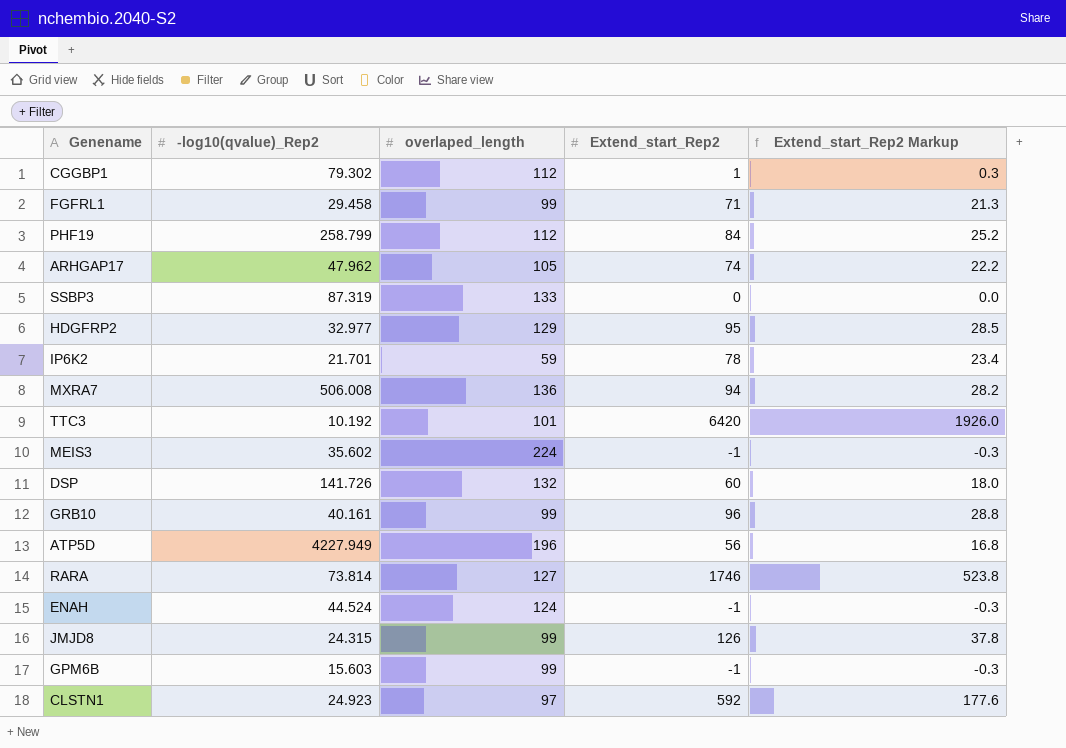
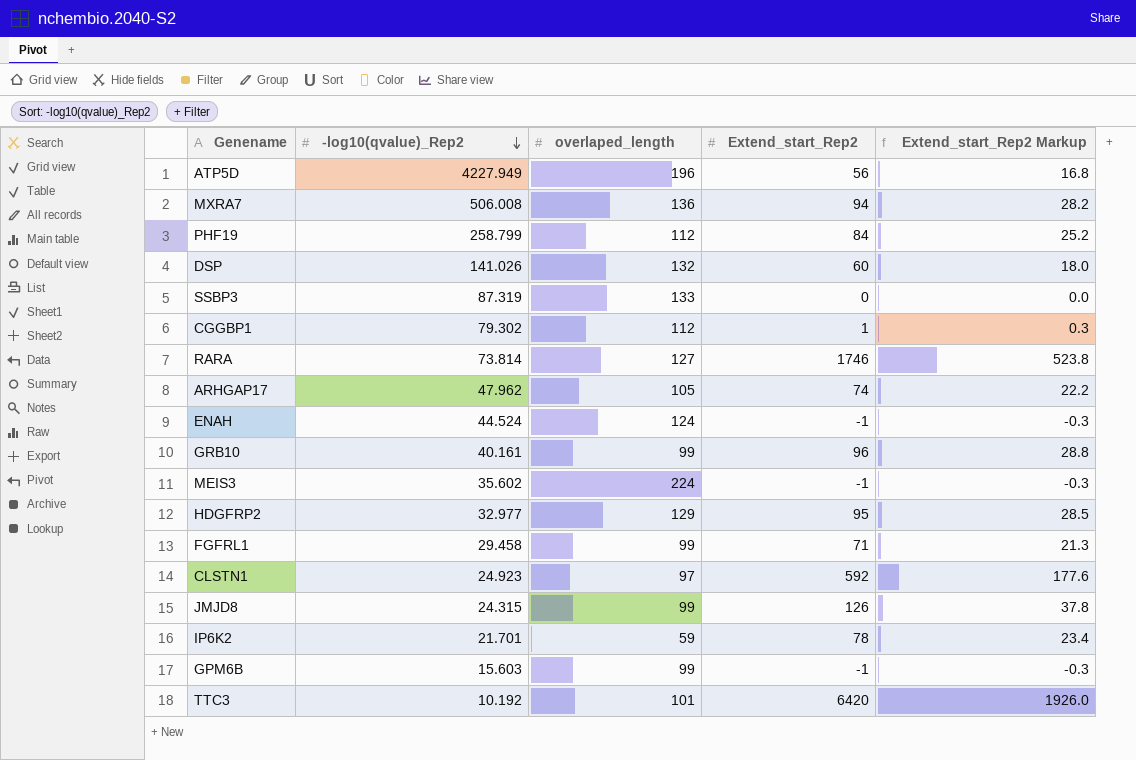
row order: none -> -log10(qvalue)_Rep2 descending
DSP | -log10(qvalue)_Rep2: 141.726 -> 141.026

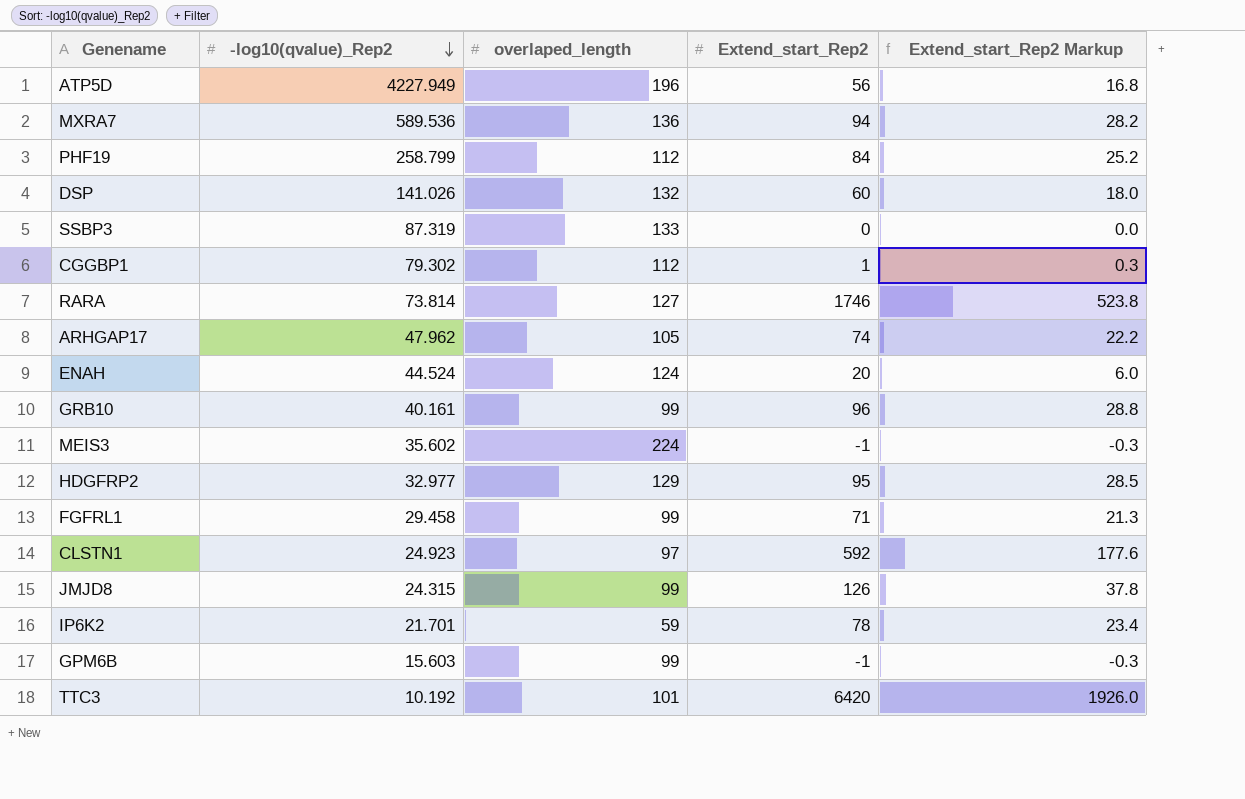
MXRA7 | -log10(qvalue)_Rep2: 506.008 -> 589.536
ENAH | Extend_start_Rep2: -1 -> 20
ENAH | Extend_start_Rep2 Markup: -0.3 -> 6.0

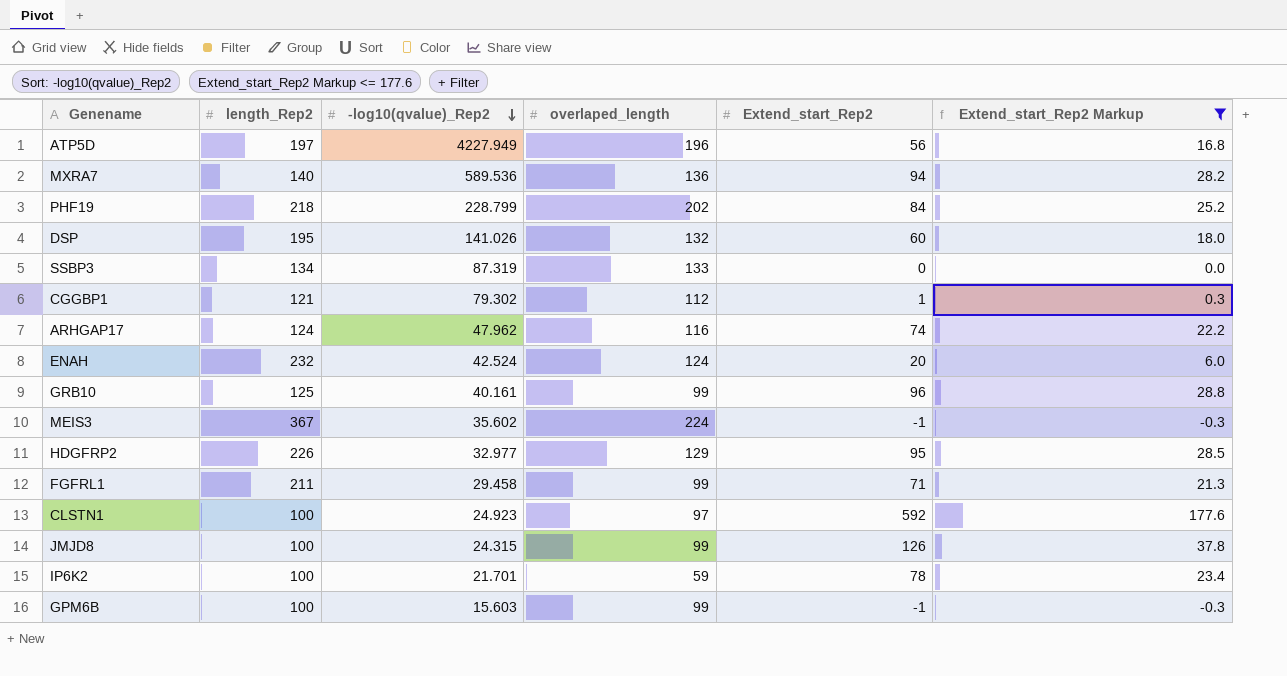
filter: none -> Extend_start_Rep2 Markup <= 177.6
column length_Rep2 | position: none -> 2
PHF19 | -log10(qvalue)_Rep2: 258.799 -> 228.799
PHF19 | overlaped_length: 112 -> 202
ARHGAP17 | overlaped_length: 105 -> 116
ENAH | -log10(qvalue)_Rep2: 44.524 -> 42.524

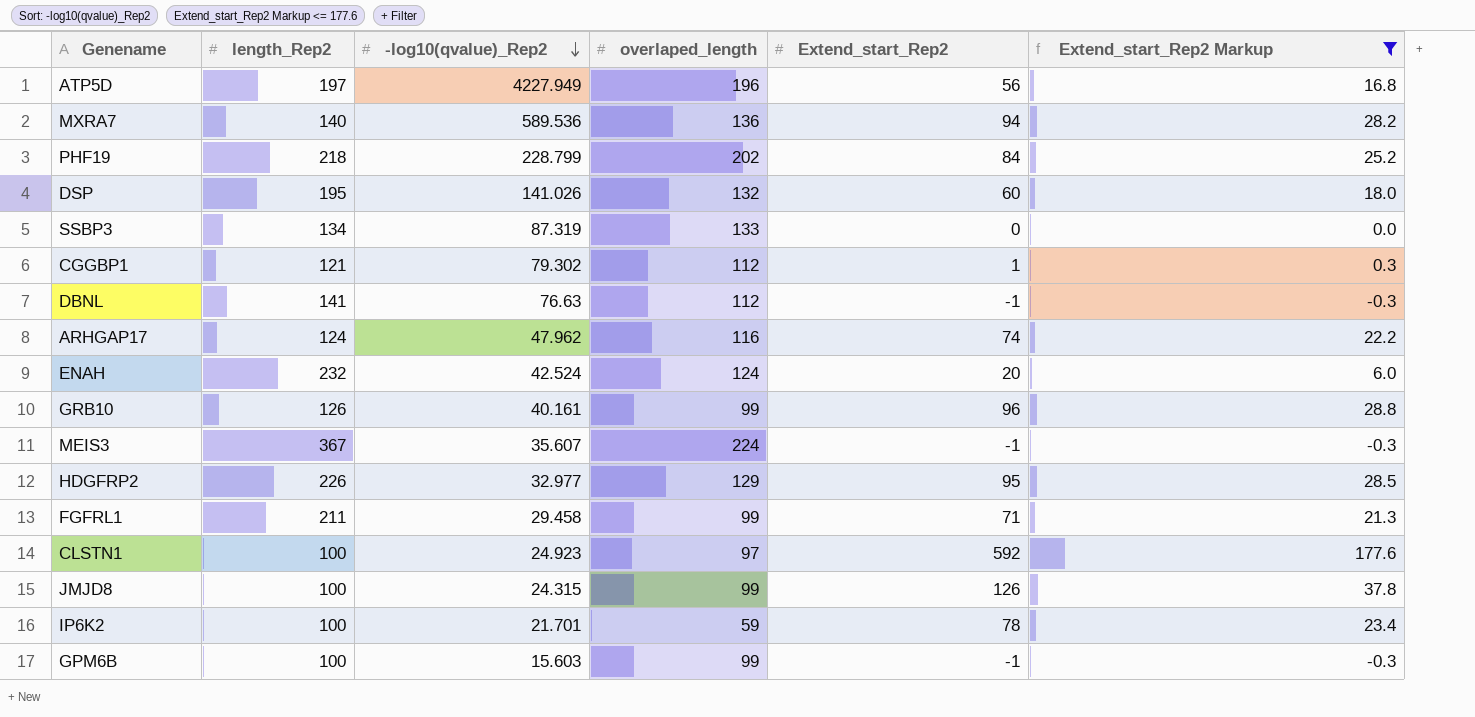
row DBNL: none -> 141 | 76.63 | 112 | -1 | -0.3
GRB10 | length_Rep2: 125 -> 126
MEIS3 | -log10(qvalue)_Rep2: 35.602 -> 35.607

